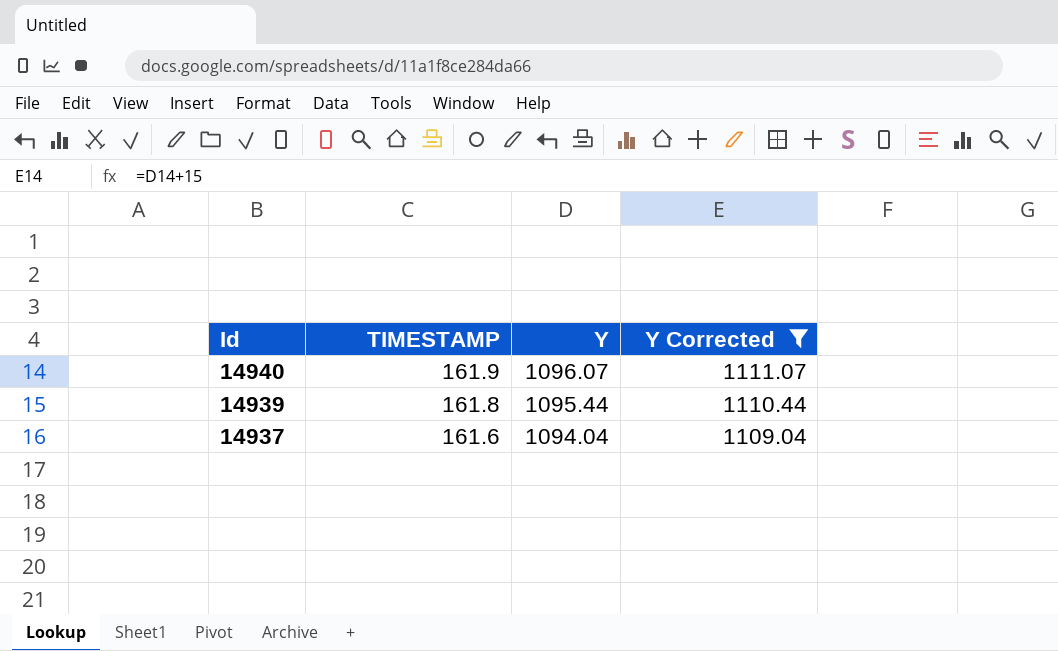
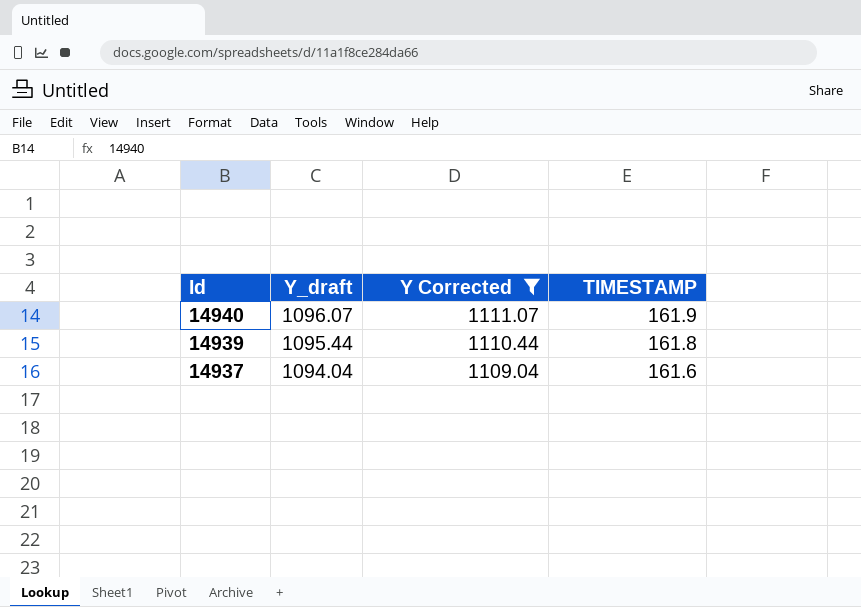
column name: Y -> Y_draft
column TIMESTAMP | position: 2 -> 4

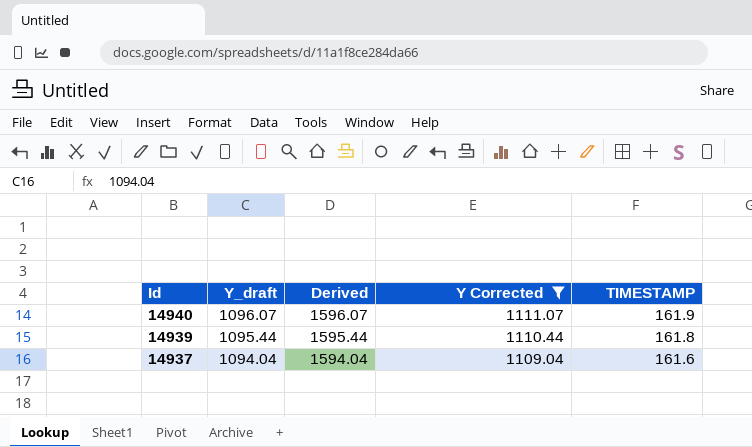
column Derived | formula: none -> [Y_draft] + 500

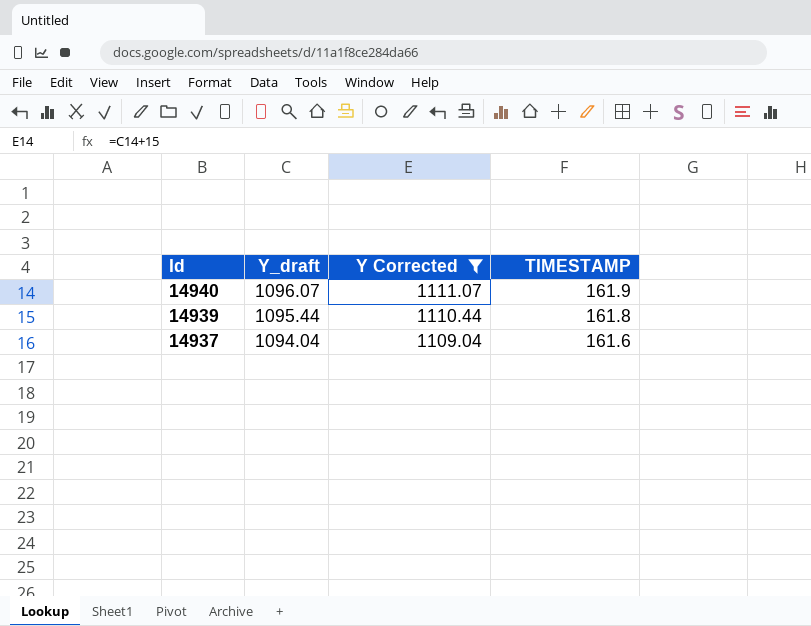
column Derived | formula: [Y_draft] + 500 -> none

